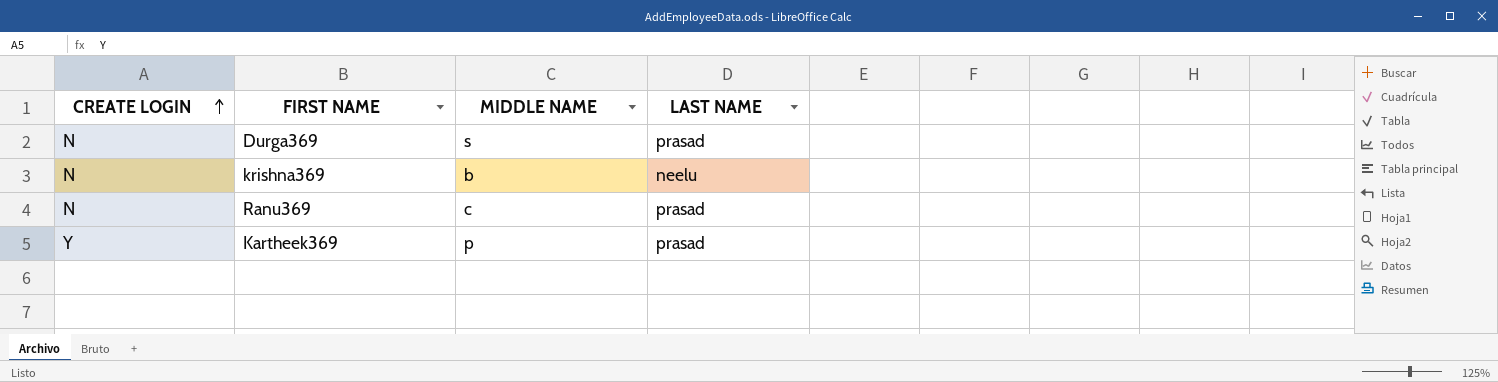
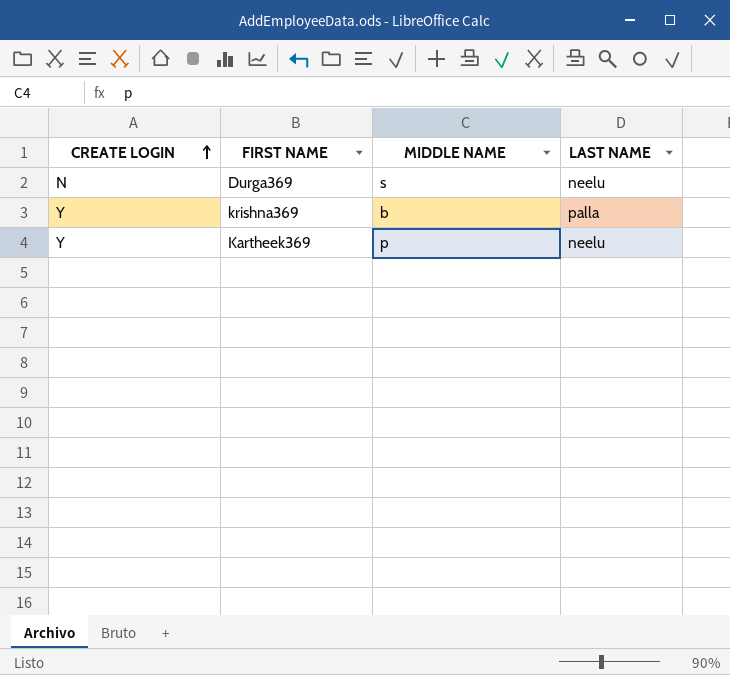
row Ranu369: N | c | prasad -> none
Durga369 | LAST NAME: prasad -> neelu
krishna369 | CREATE LOGIN: N -> Y
krishna369 | LAST NAME: neelu -> palla
Kartheek369 | LAST NAME: prasad -> neelu

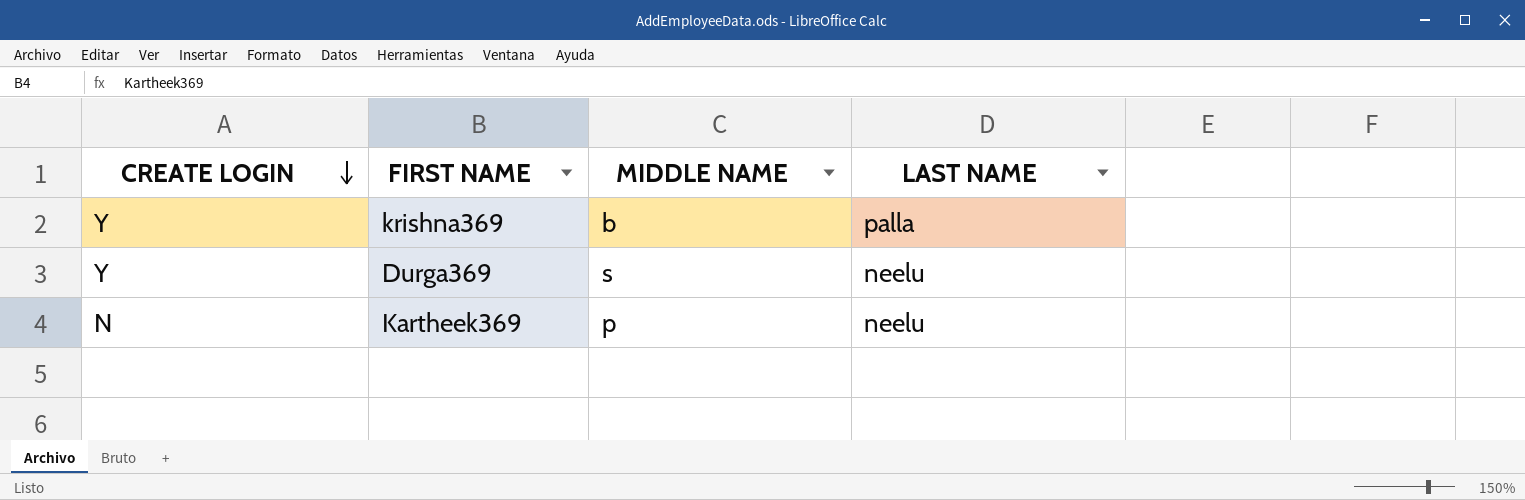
row order: CREATE LOGIN ascending -> CREATE LOGIN descending
Durga369 | CREATE LOGIN: N -> Y
Kartheek369 | CREATE LOGIN: Y -> N

